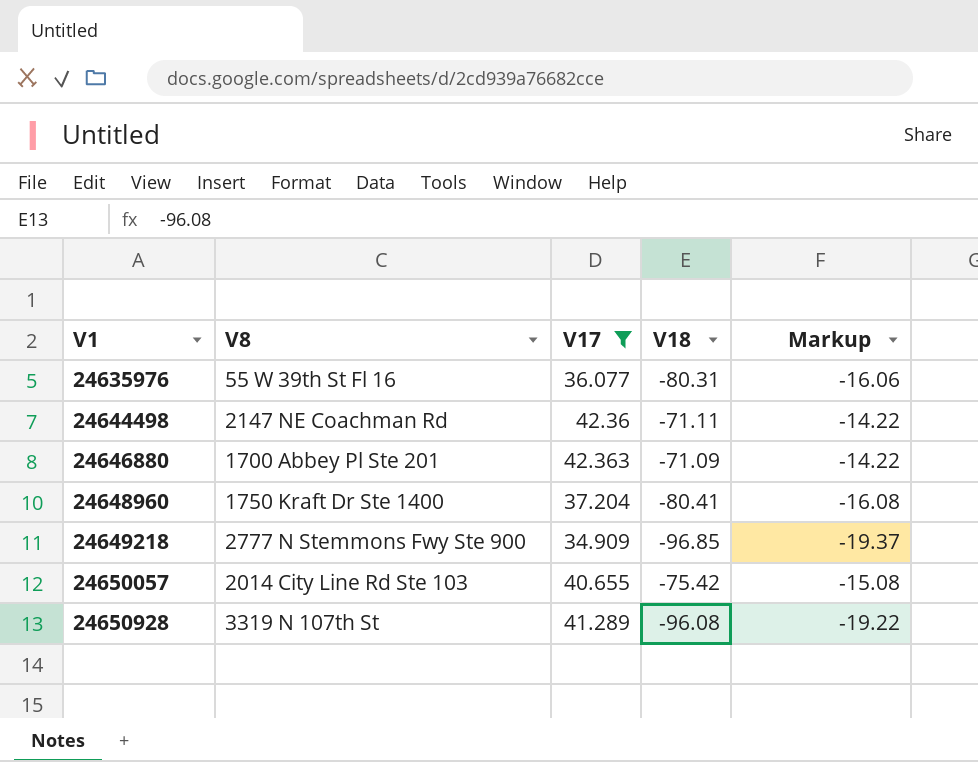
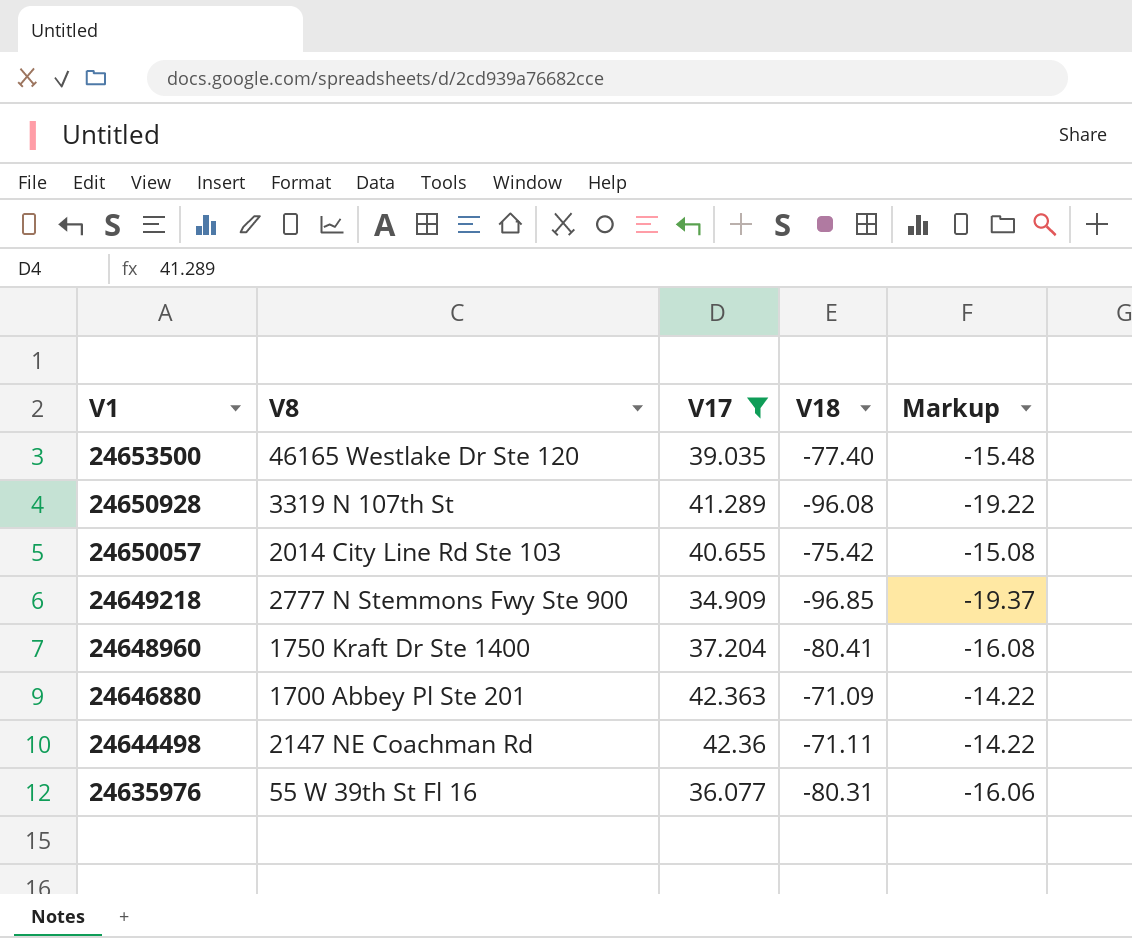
row order: V1 ascending -> V1 descending
row 24653500: none -> 46165 Westlake Dr Ste 120 | 39.035 | -77.40 | -15.48

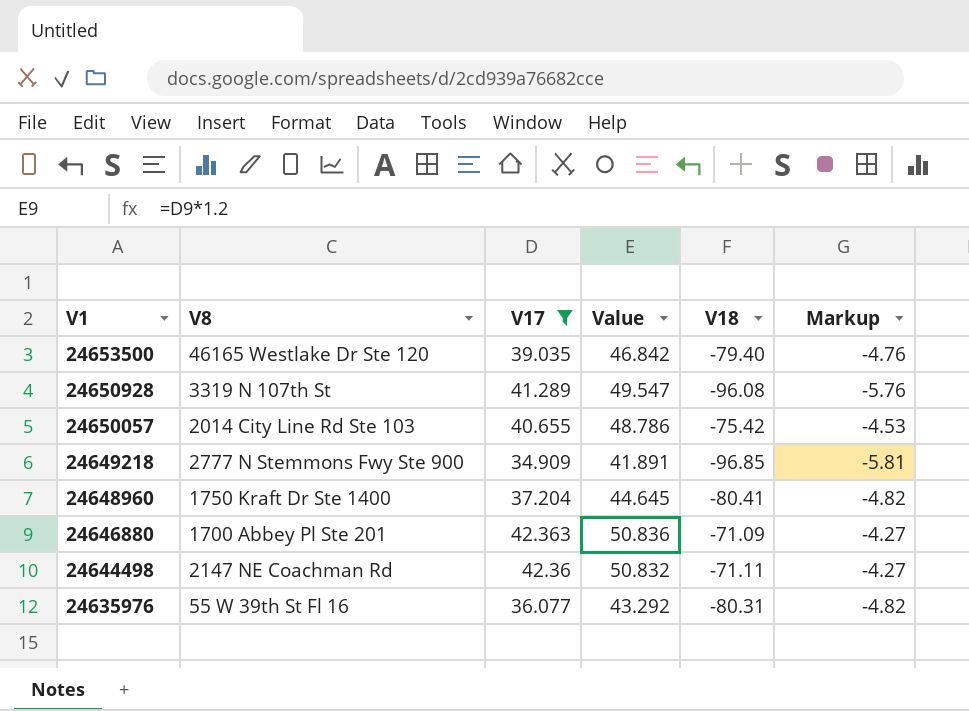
column Value | formula: none -> [V17] * 1.2
column Markup | formula: [V18] * 0.2 -> [V18] * 0.06
24653500 | V18: -77.40 -> -79.40

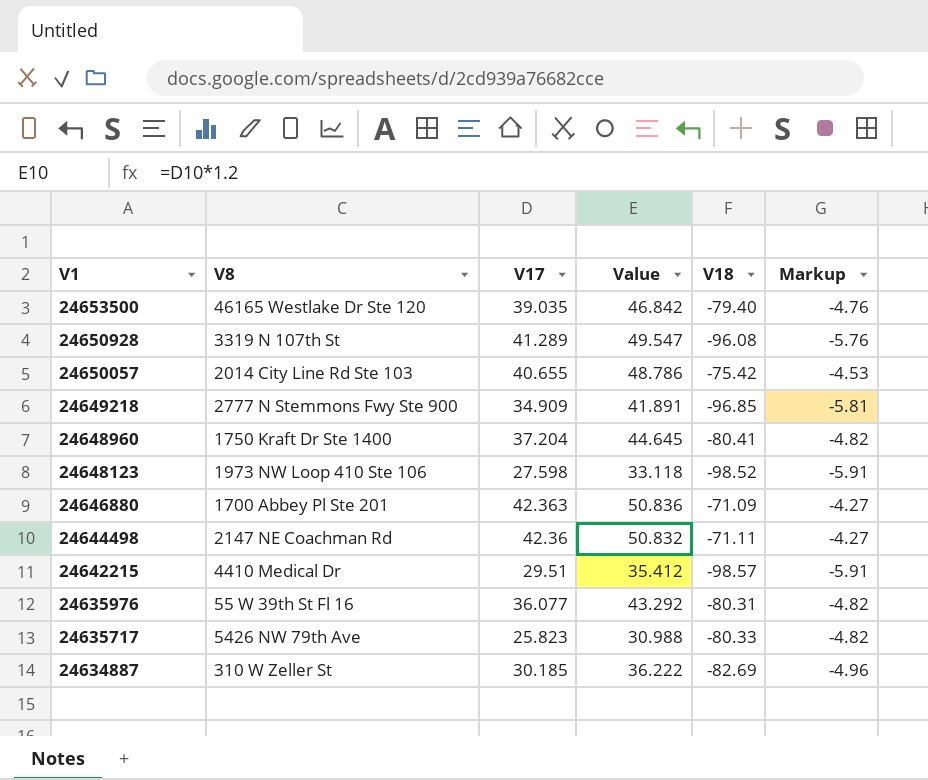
filter: V17 >= 34.909 -> none

